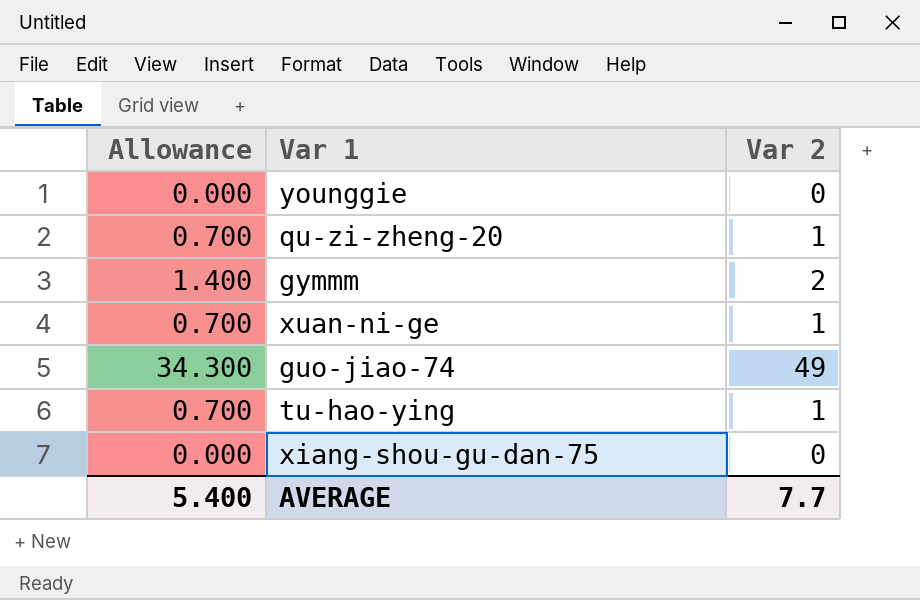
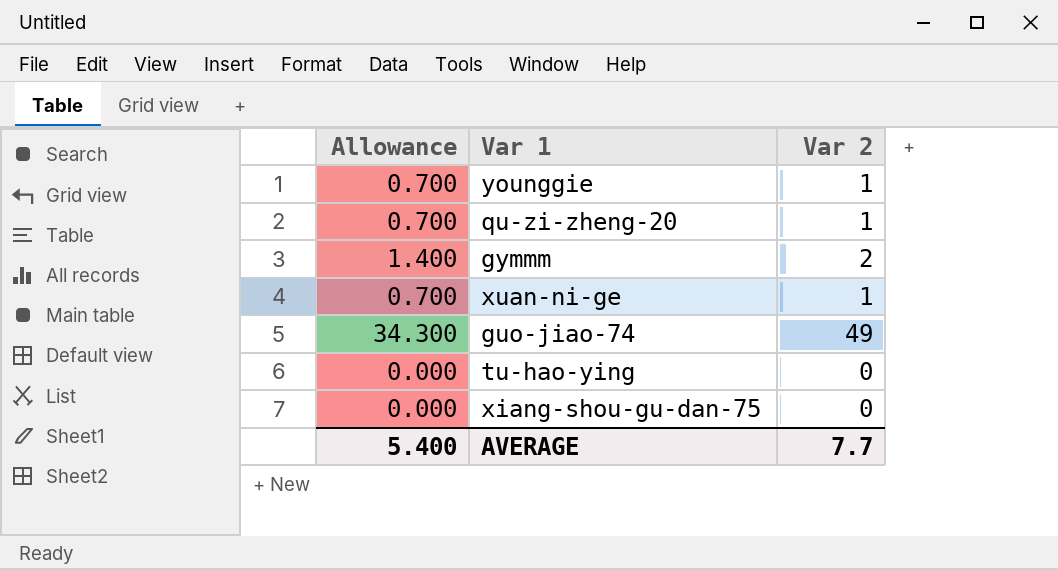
younggie | Allowance: 0.000 -> 0.700
younggie | Var 2: 0 -> 1
tu-hao-ying | Allowance: 0.700 -> 0.000
tu-hao-ying | Var 2: 1 -> 0

